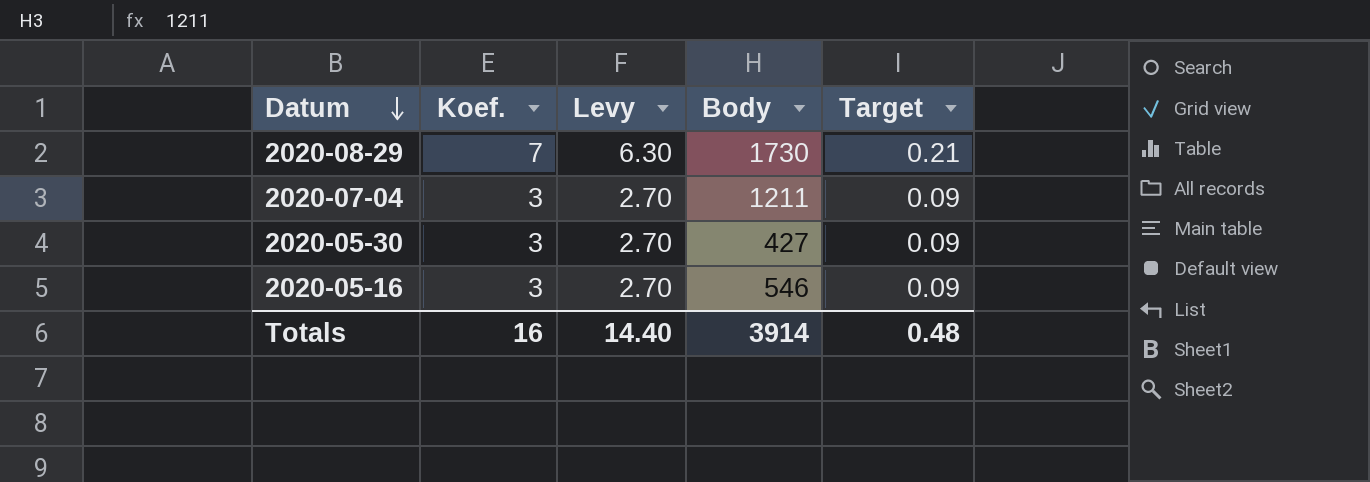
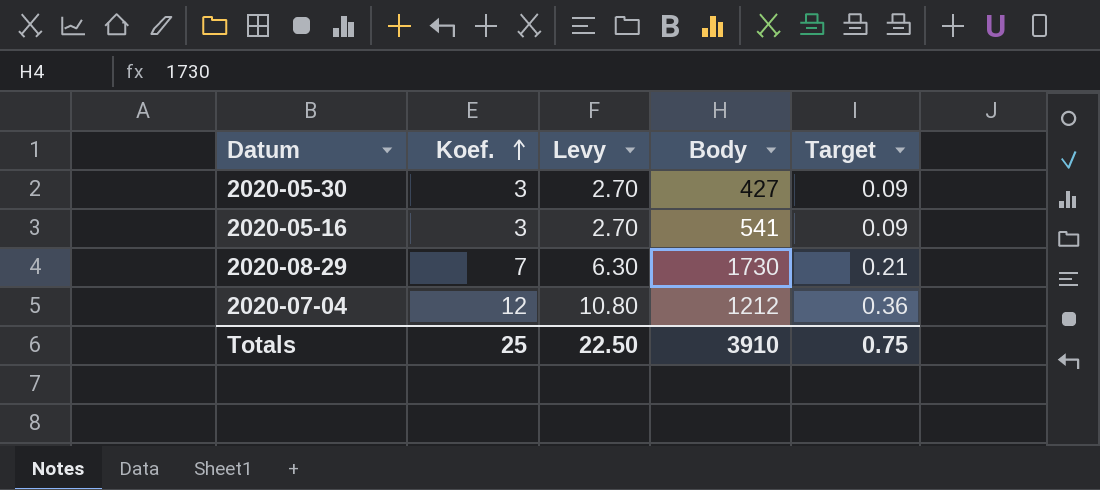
row order: Datum descending -> Koef. ascending
2020-05-16 | Body: 546 -> 541
2020-07-04 | Koef.: 3 -> 12
2020-07-04 | Levy: 2.70 -> 10.80
2020-07-04 | Body: 1211 -> 1212
2020-07-04 | Target: 0.09 -> 0.36
Totals | Koef.: 16 -> 25
Totals | Levy: 14.40 -> 22.50
Totals | Body: 3914 -> 3910
Totals | Target: 0.48 -> 0.75

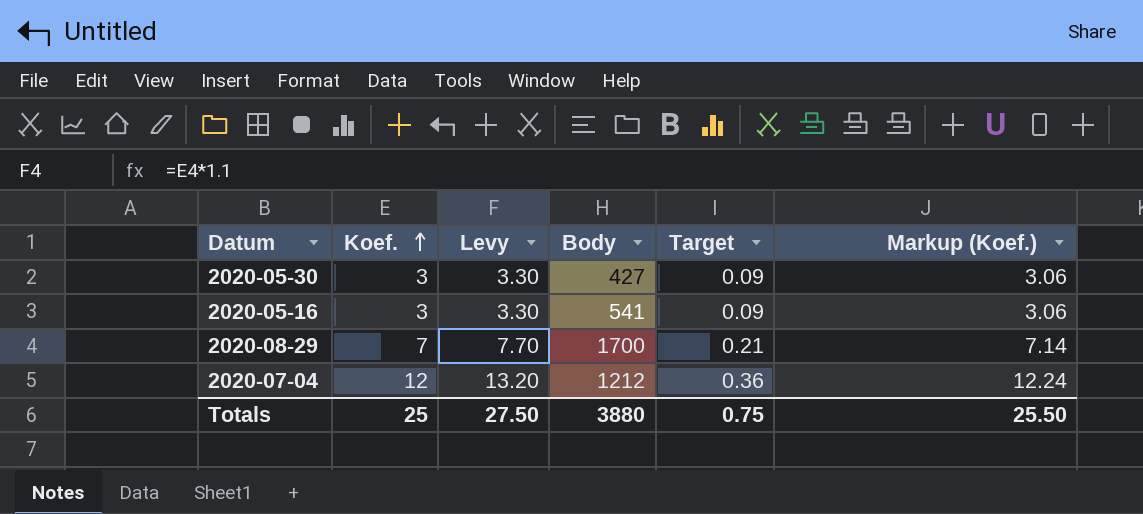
column Levy | formula: [Koef.] * 0.9 -> [Koef.] * 1.1
column Markup (Koef.) | formula: none -> [Koef.] * 1.02
2020-08-29 | Body: 1730 -> 1700
Totals | Levy: 22.50 -> 27.50
Totals | Body: 3910 -> 3880

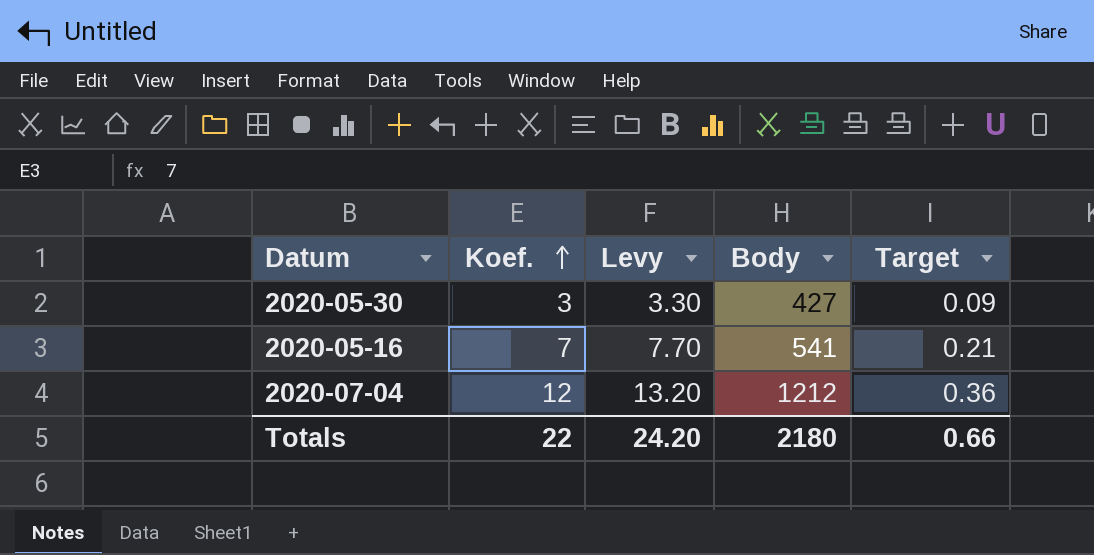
column Markup (Koef.) | formula: [Koef.] * 1.02 -> none
row 2020-08-29: 7 | 7.70 | 1700 | 0.21 | 7.14 -> none
2020-05-16 | Koef.: 3 -> 7
2020-05-16 | Levy: 3.30 -> 7.70
2020-05-16 | Target: 0.09 -> 0.21
Totals | Koef.: 25 -> 22
Totals | Levy: 27.50 -> 24.20
Totals | Body: 3880 -> 2180
Totals | Target: 0.75 -> 0.66

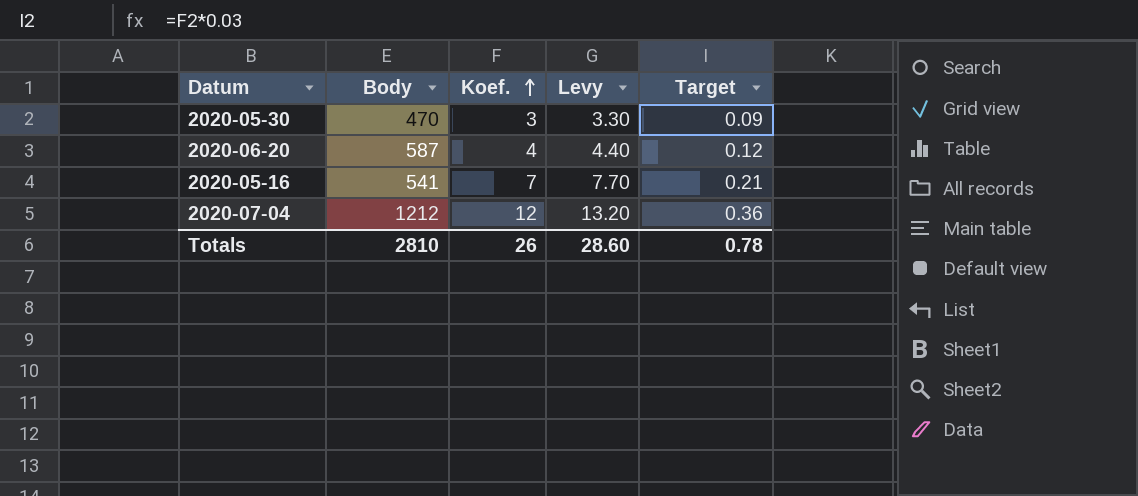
column Body | position: 4 -> 2
2020-05-30 | Body: 427 -> 470
row 2020-06-20: none -> 587 | 4 | 4.40 | 0.12
Totals | Body: 2180 -> 2810
Totals | Koef.: 22 -> 26
Totals | Levy: 24.20 -> 28.60
Totals | Target: 0.66 -> 0.78

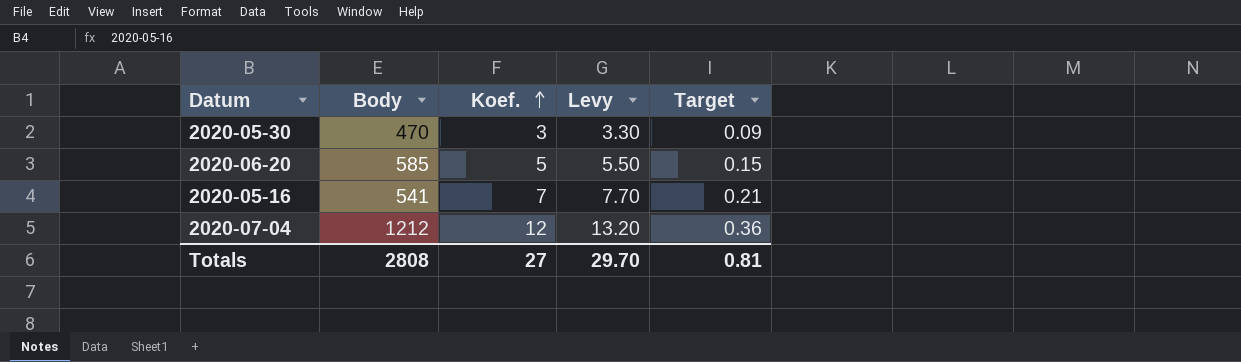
2020-06-20 | Body: 587 -> 585
2020-06-20 | Koef.: 4 -> 5
2020-06-20 | Levy: 4.40 -> 5.50
2020-06-20 | Target: 0.12 -> 0.15
Totals | Body: 2810 -> 2808
Totals | Koef.: 26 -> 27
Totals | Levy: 28.60 -> 29.70
Totals | Target: 0.78 -> 0.81

